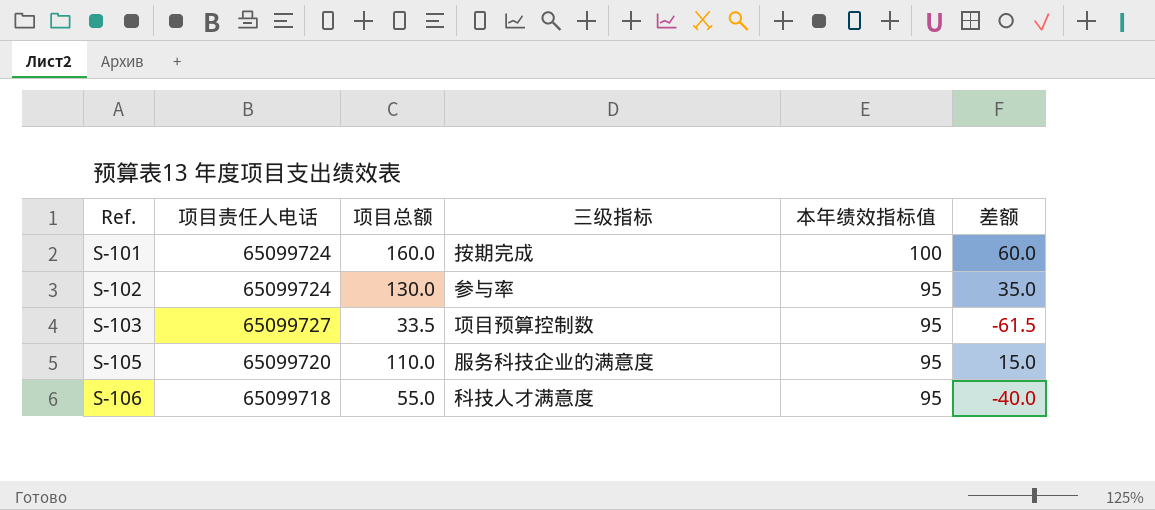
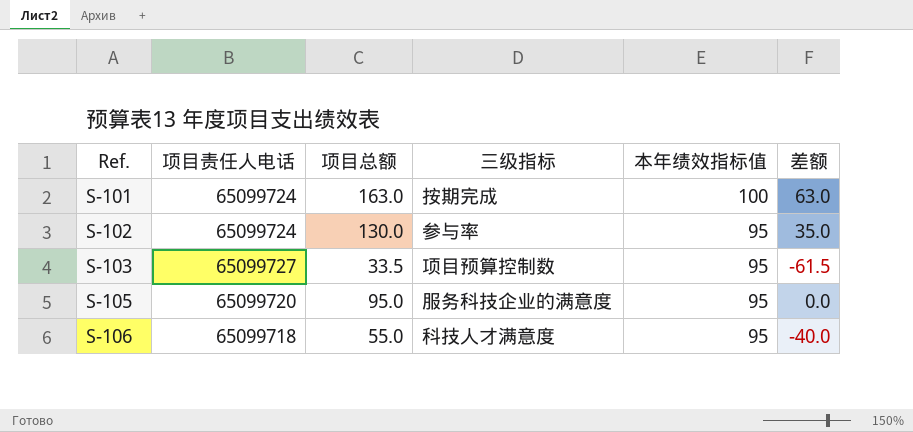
S-101 | 项目总额: 160.0 -> 163.0
S-101 | 差额: 60.0 -> 63.0
S-105 | 项目总额: 110.0 -> 95.0
S-105 | 差额: 15.0 -> 0.0

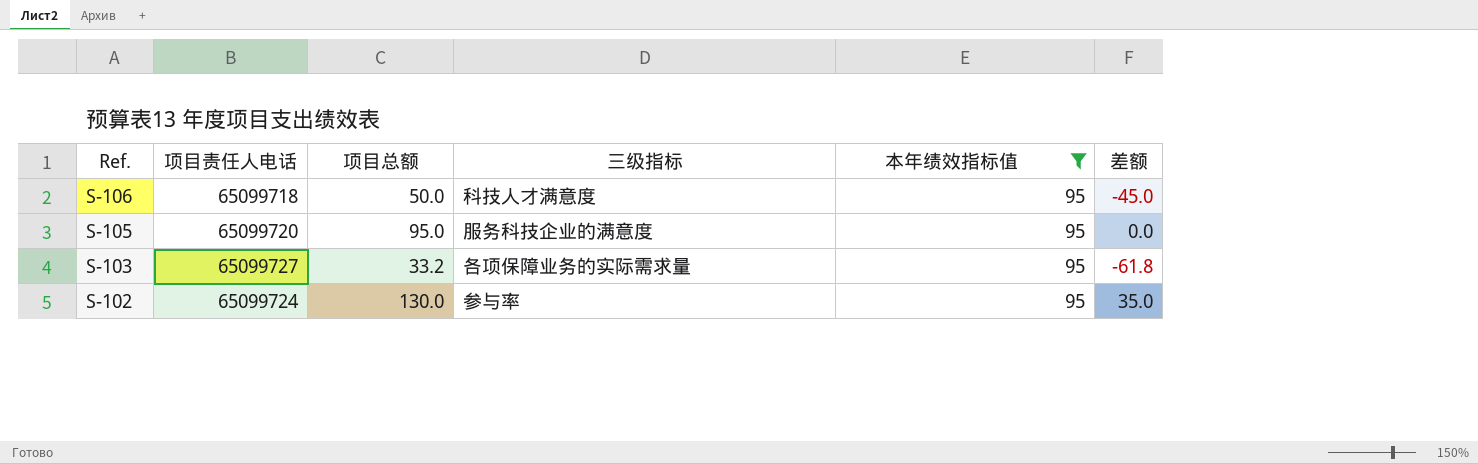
filter: none -> 本年绩效指标值 = 95
row order: Ref. ascending -> Ref. descending
S-106 | 项目总额: 55.0 -> 50.0
S-106 | 差额: -40.0 -> -45.0
S-103 | 项目总额: 33.5 -> 33.2
S-103 | 三级指标: 项目预算控制数 -> 各项保障业务的实际需求量
S-103 | 差额: -61.5 -> -61.8

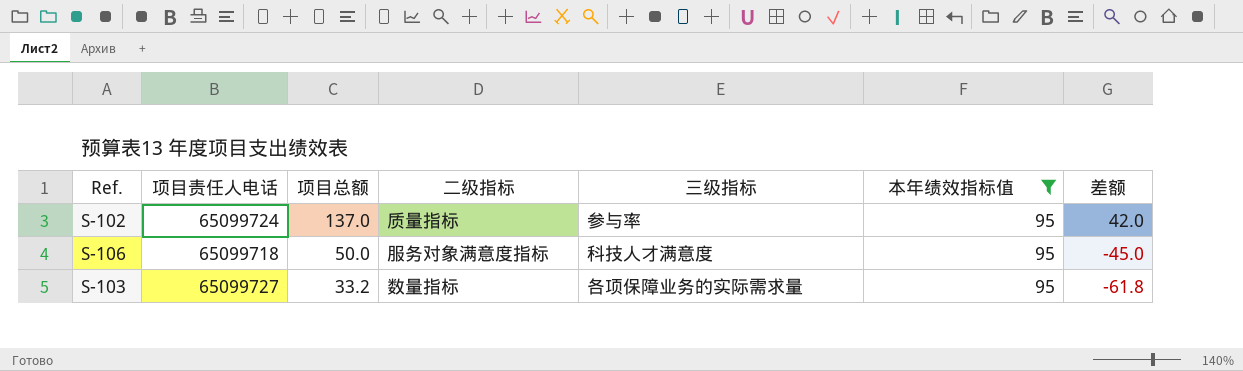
row order: Ref. descending -> 项目总额 descending
column 二级指标 | position: none -> 4
row S-105: 65099720 | 95.0 | 服务科技企业的满意度 | 95 | 0.0 -> none
S-102 | 项目总额: 130.0 -> 137.0
S-102 | 差额: 35.0 -> 42.0

